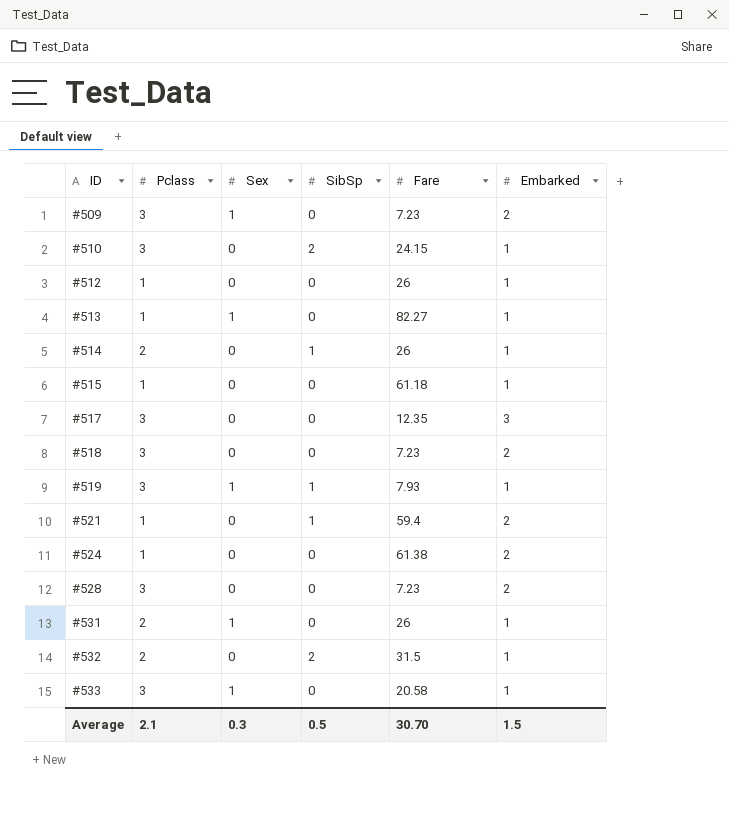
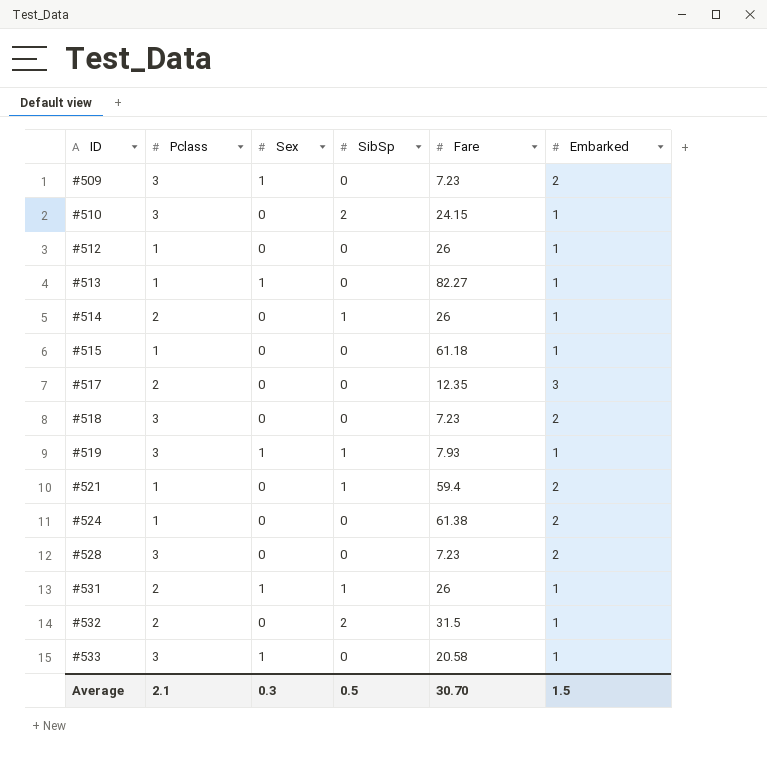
#517 | Pclass: 3 -> 2
#531 | SibSp: 0 -> 1

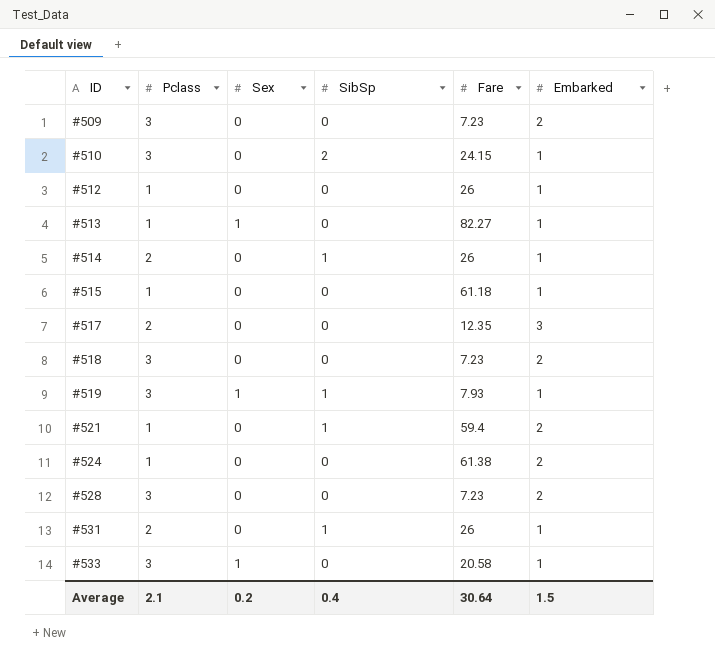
row #532: 2 | 0 | 2 | 31.5 | 1 -> none
#509 | Sex: 1 -> 0
#531 | Sex: 1 -> 0
Average | Sex: 0.3 -> 0.2
Average | SibSp: 0.5 -> 0.4
Average | Fare: 30.70 -> 30.64

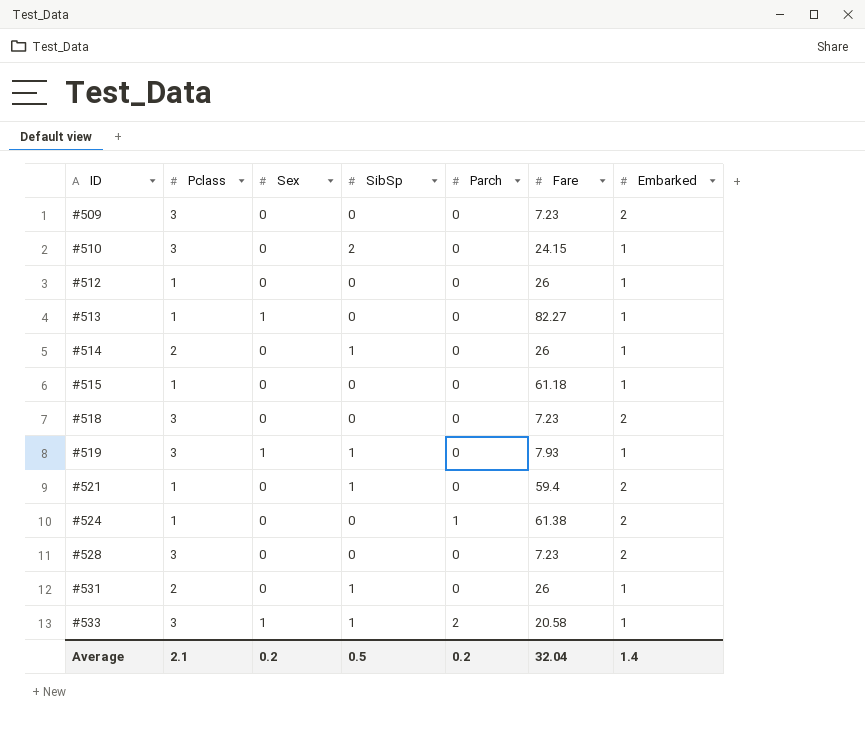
column Parch | position: none -> 5
row #517: 2 | 0 | 0 | 12.35 | 3 -> none
#533 | SibSp: 0 -> 1
Average | SibSp: 0.4 -> 0.5
Average | Fare: 30.64 -> 32.04
Average | Embarked: 1.5 -> 1.4

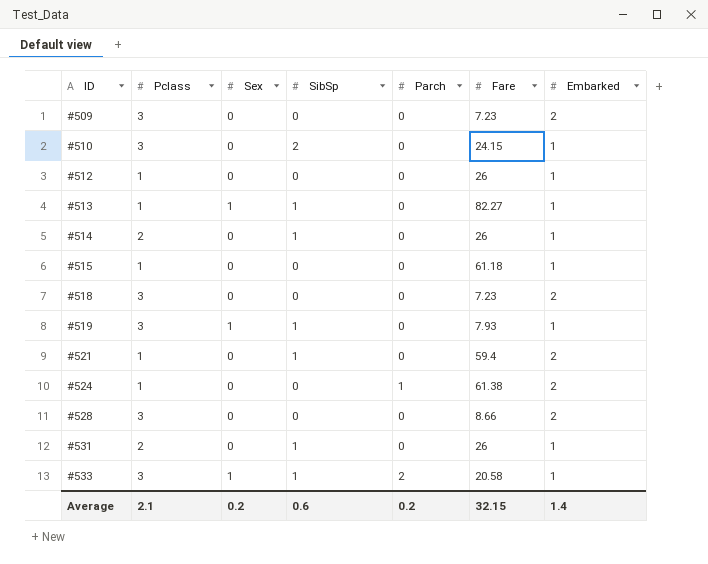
#513 | SibSp: 0 -> 1
#528 | Fare: 7.23 -> 8.66
Average | SibSp: 0.5 -> 0.6
Average | Fare: 32.04 -> 32.15

